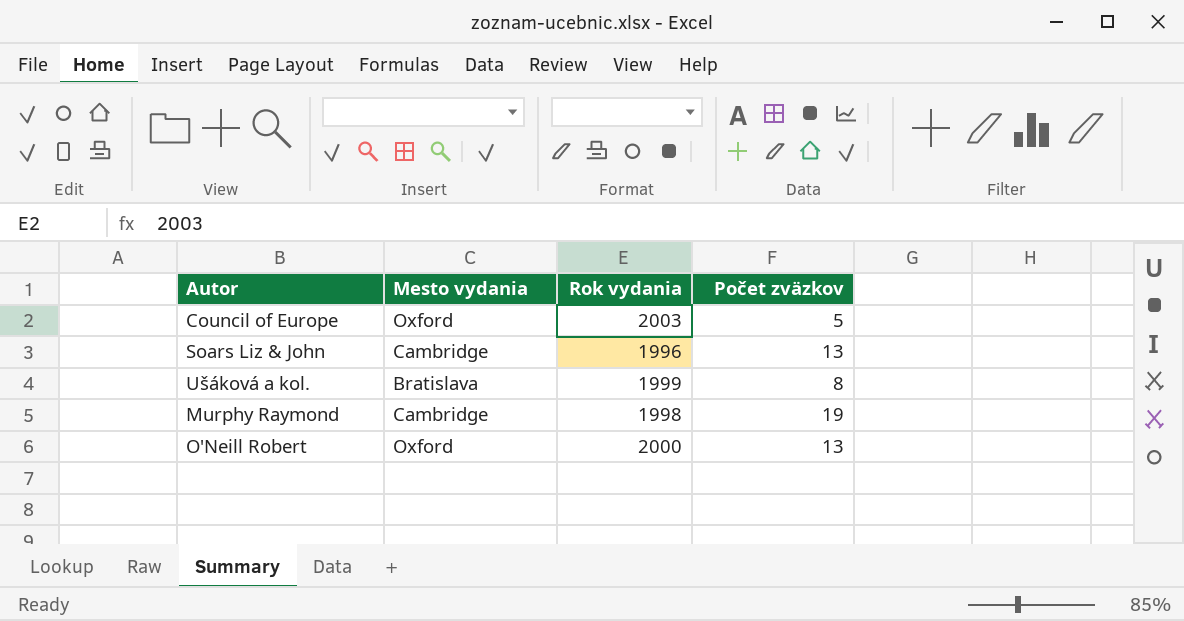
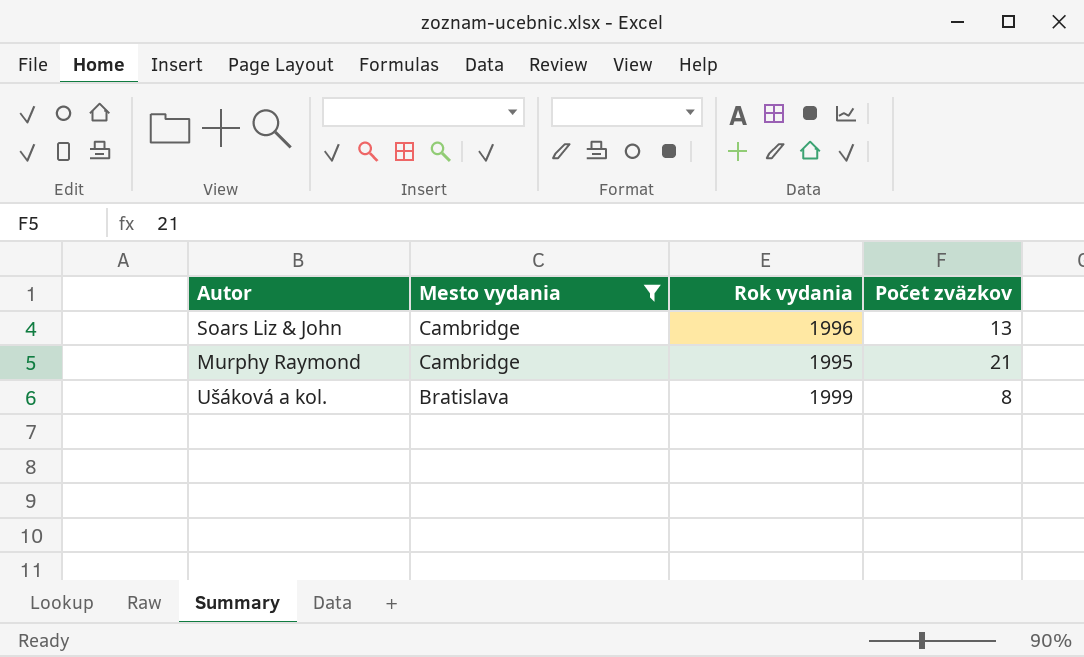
filter: none -> Mesto vydania != Oxford
row order: none -> Mesto vydania descending
Murphy Raymond | Rok vydania: 1998 -> 1995
Murphy Raymond | Počet zväzkov: 19 -> 21

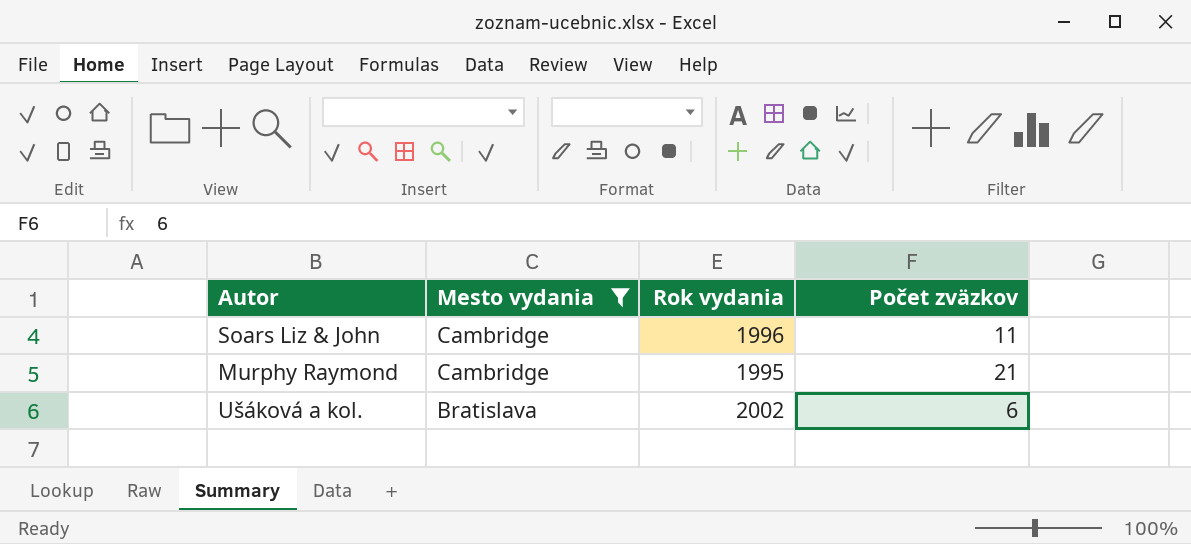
Soars Liz & John | Počet zväzkov: 13 -> 11
Ušáková a kol. | Rok vydania: 1999 -> 2002
Ušáková a kol. | Počet zväzkov: 8 -> 6

